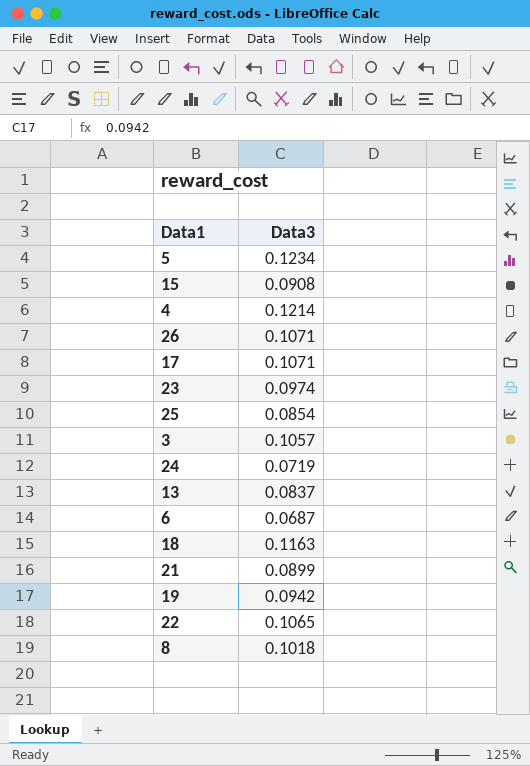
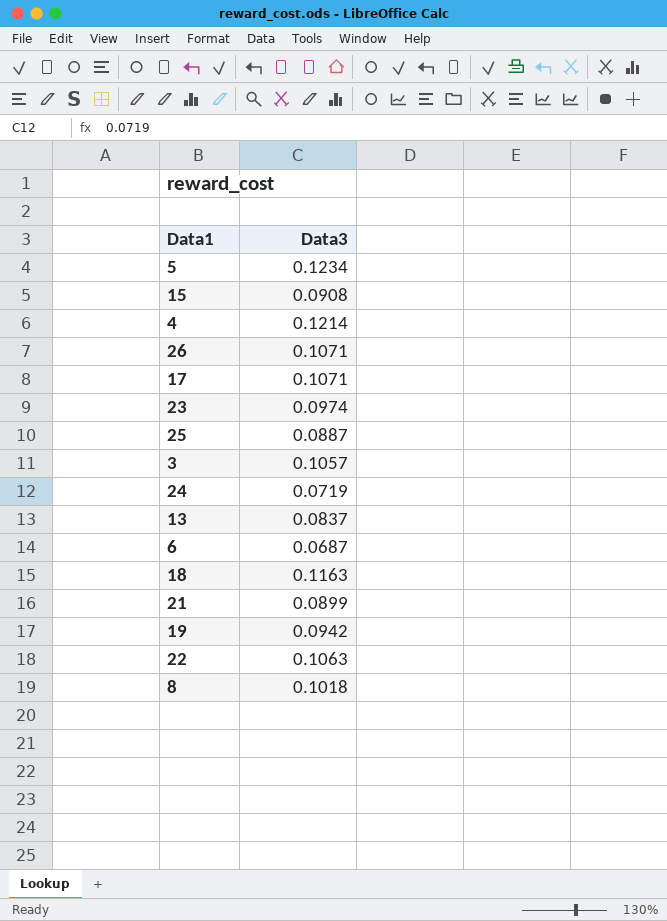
25 | Data3: 0.0854 -> 0.0887
22 | Data3: 0.1065 -> 0.1063

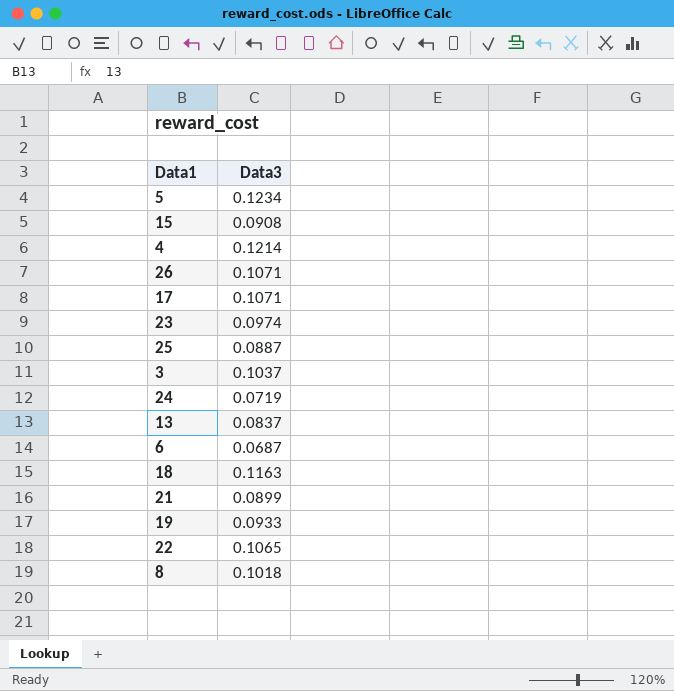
3 | Data3: 0.1057 -> 0.1037
19 | Data3: 0.0942 -> 0.0933
22 | Data3: 0.1063 -> 0.1065

